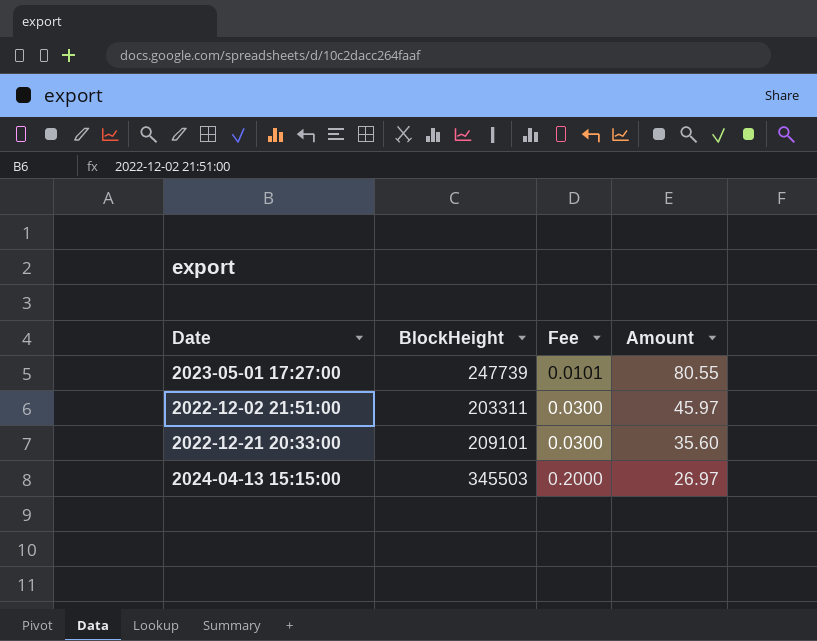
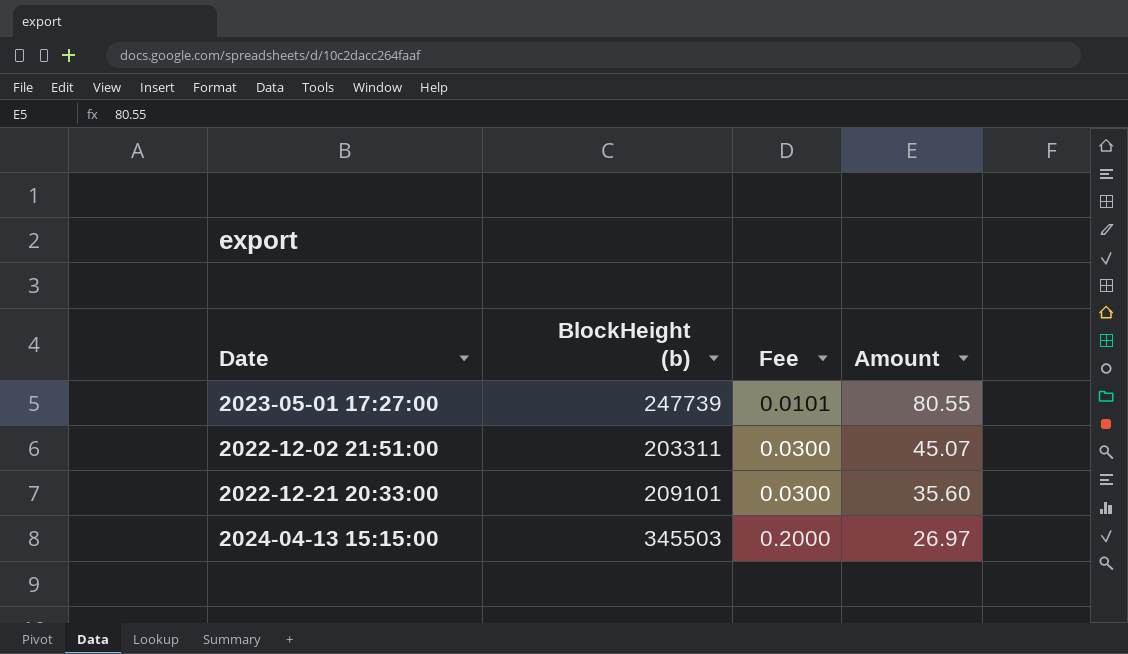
column name: BlockHeight -> BlockHeight (b)
2022-12-02 21:51:00 | Amount: 45.97 -> 45.07

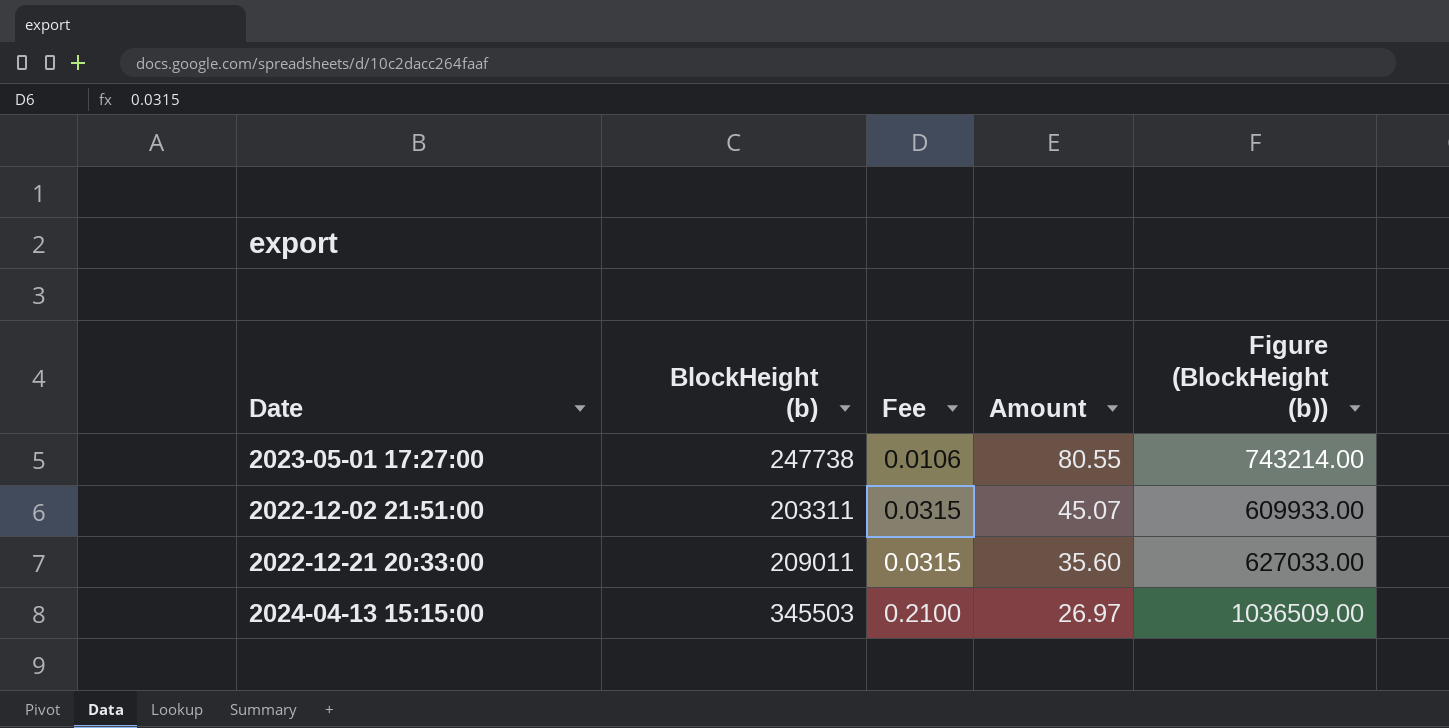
column Figure (BlockHeight (b)) | formula: none -> [BlockHeight (b)] * 3
2023-05-01 17:27:00 | BlockHeight (b): 247739 -> 247738
2023-05-01 17:27:00 | Fee: 0.0101 -> 0.0106
2022-12-02 21:51:00 | Fee: 0.0300 -> 0.0315
2022-12-21 20:33:00 | BlockHeight (b): 209101 -> 209011
2022-12-21 20:33:00 | Fee: 0.0300 -> 0.0315
2024-04-13 15:15:00 | Fee: 0.2000 -> 0.2100

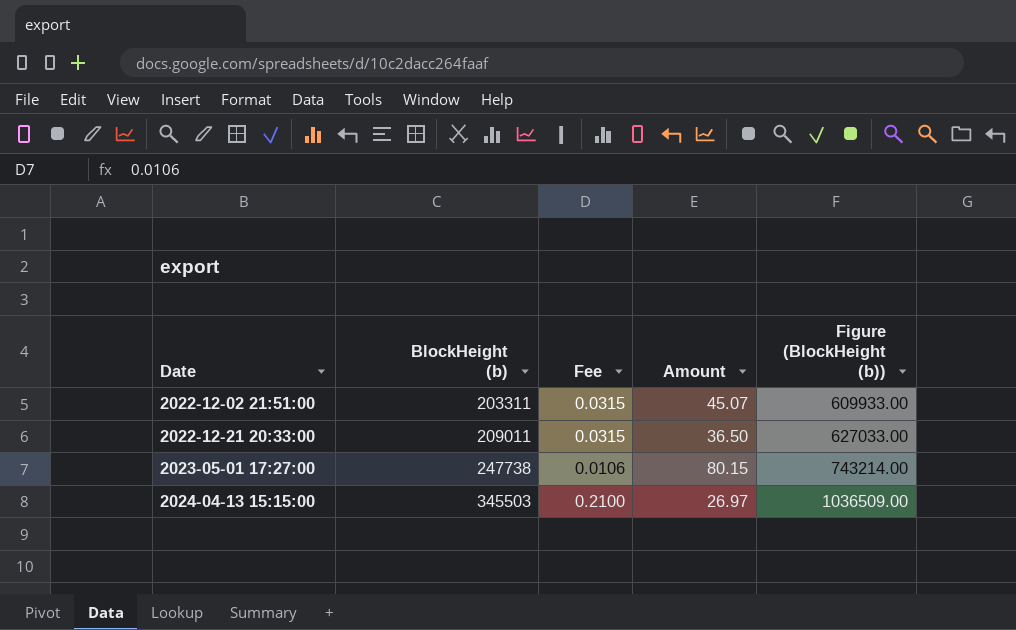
row order: Fee ascending -> Date ascending
2022-12-21 20:33:00 | Amount: 35.60 -> 36.50
2023-05-01 17:27:00 | Amount: 80.55 -> 80.15

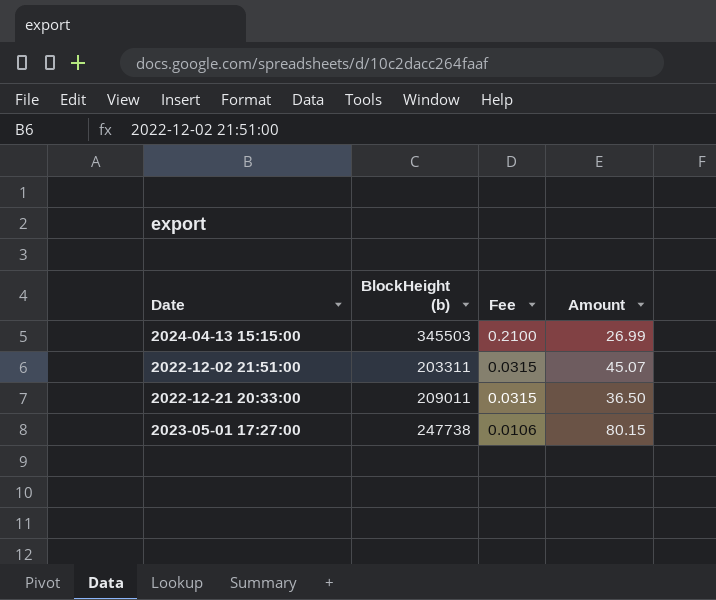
row order: Date ascending -> Fee descending
column Figure (BlockHeight (b)) | formula: [BlockHeight (b)] * 3 -> none
2024-04-13 15:15:00 | Amount: 26.97 -> 26.99

